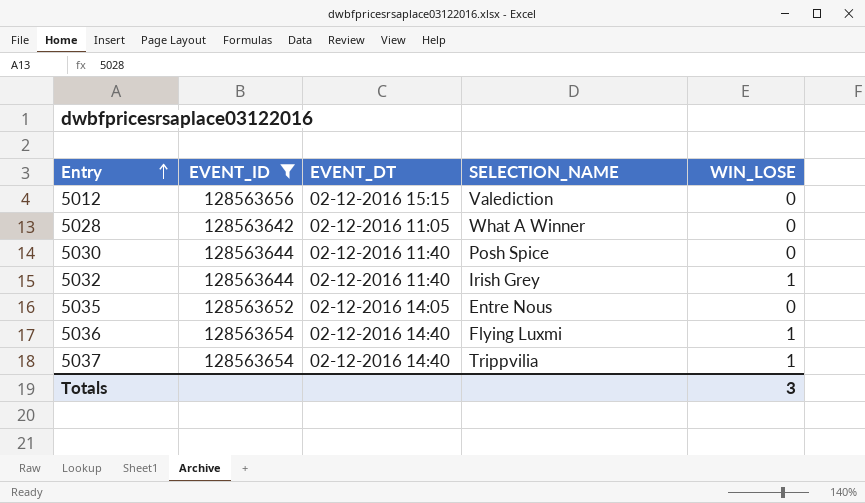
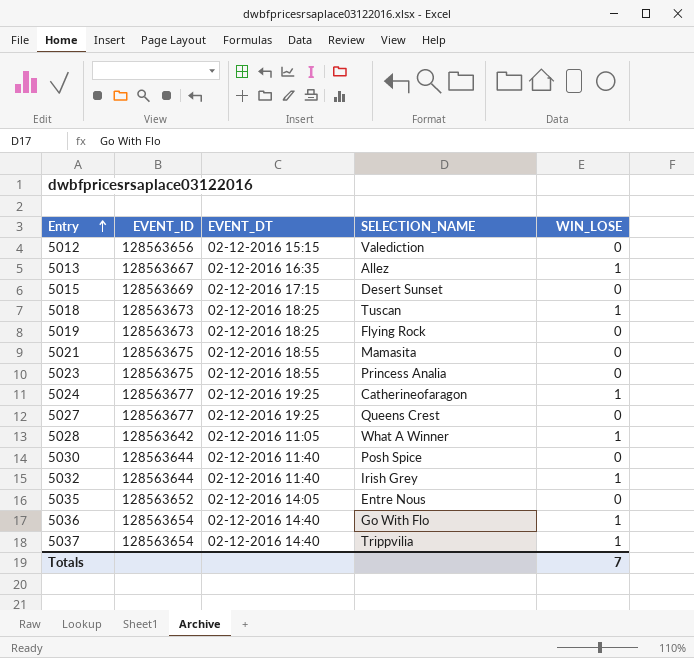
filter: EVENT_ID <= 128563656 -> none
5028 | WIN_LOSE: 0 -> 1
5036 | SELECTION_NAME: Flying Luxmi -> Go With Flo
Totals | WIN_LOSE: 3 -> 7

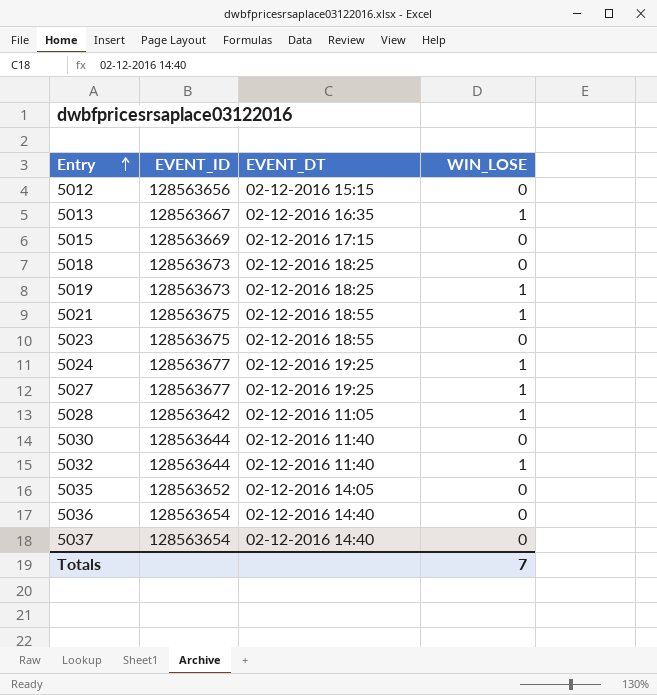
column SELECTION_NAME | position: 4 -> none
5018 | WIN_LOSE: 1 -> 0
5019 | WIN_LOSE: 0 -> 1
5021 | WIN_LOSE: 0 -> 1
5027 | WIN_LOSE: 0 -> 1
5036 | WIN_LOSE: 1 -> 0
5037 | WIN_LOSE: 1 -> 0

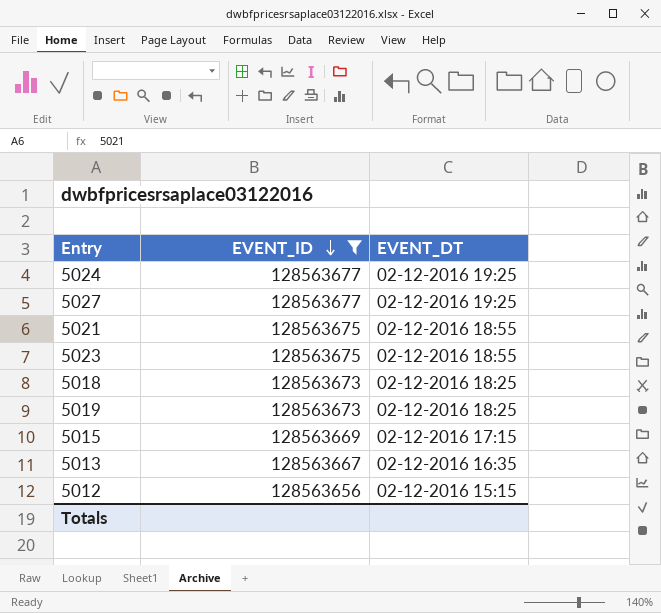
filter: none -> EVENT_ID >= 128563656
row order: Entry ascending -> EVENT_ID descending
column WIN_LOSE | position: 4 -> none

